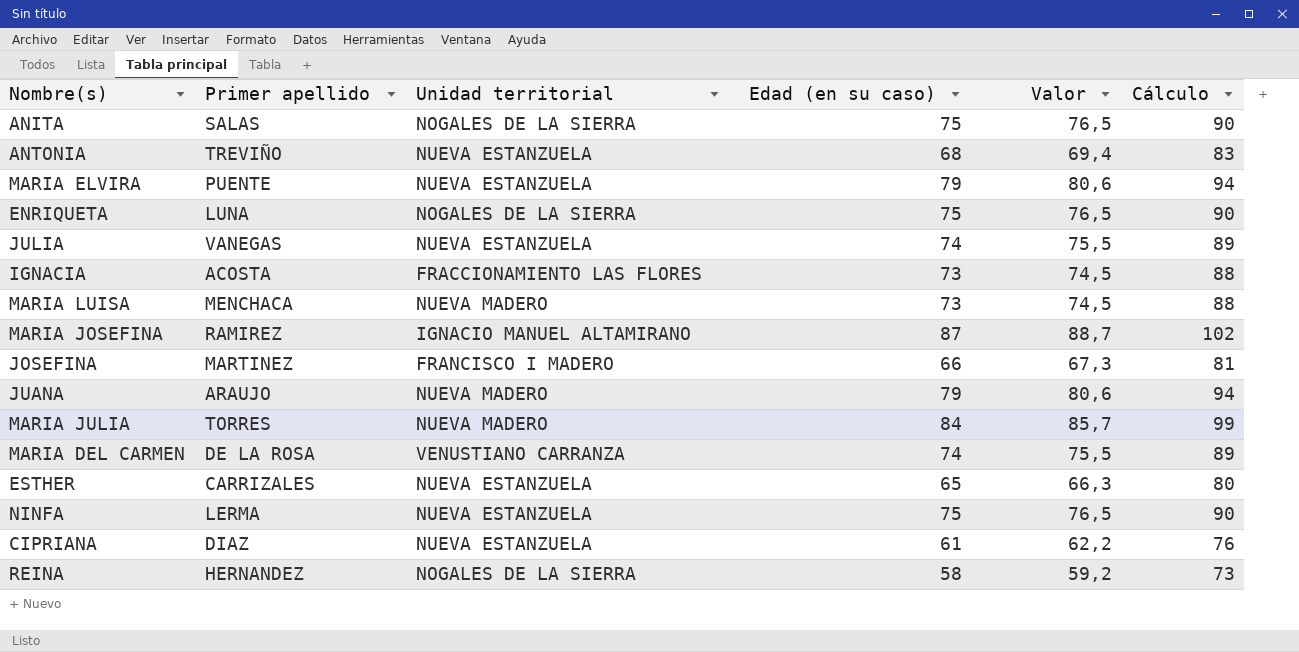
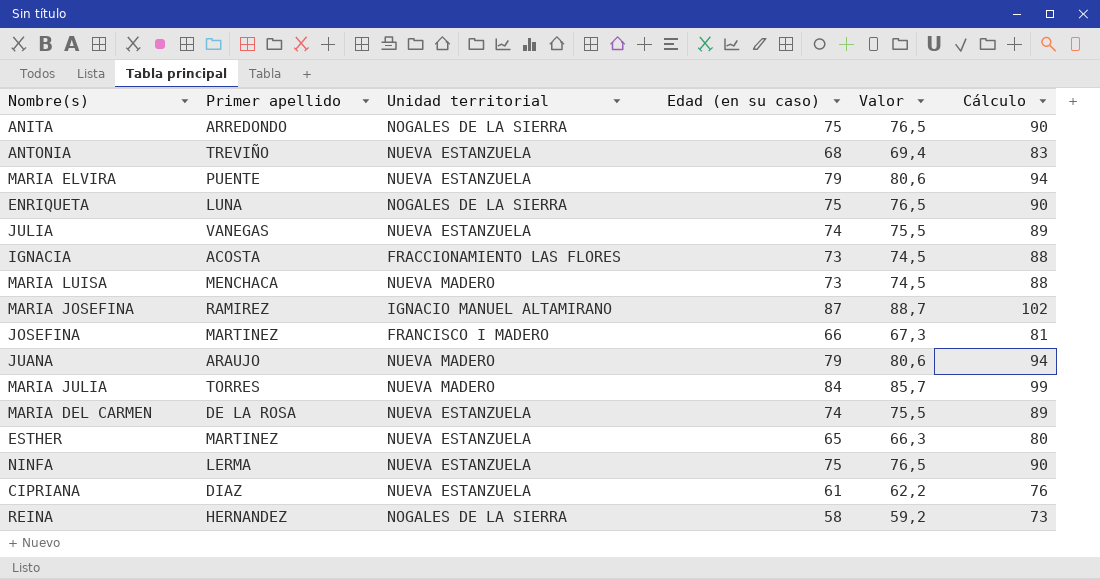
ANITA | Primer apellido: SALAS -> ARREDONDO
MARIA DEL CARMEN | Unidad territorial: VENUSTIANO CARRANZA -> NUEVA ESTANZUELA
ESTHER | Primer apellido: CARRIZALES -> MARTINEZ

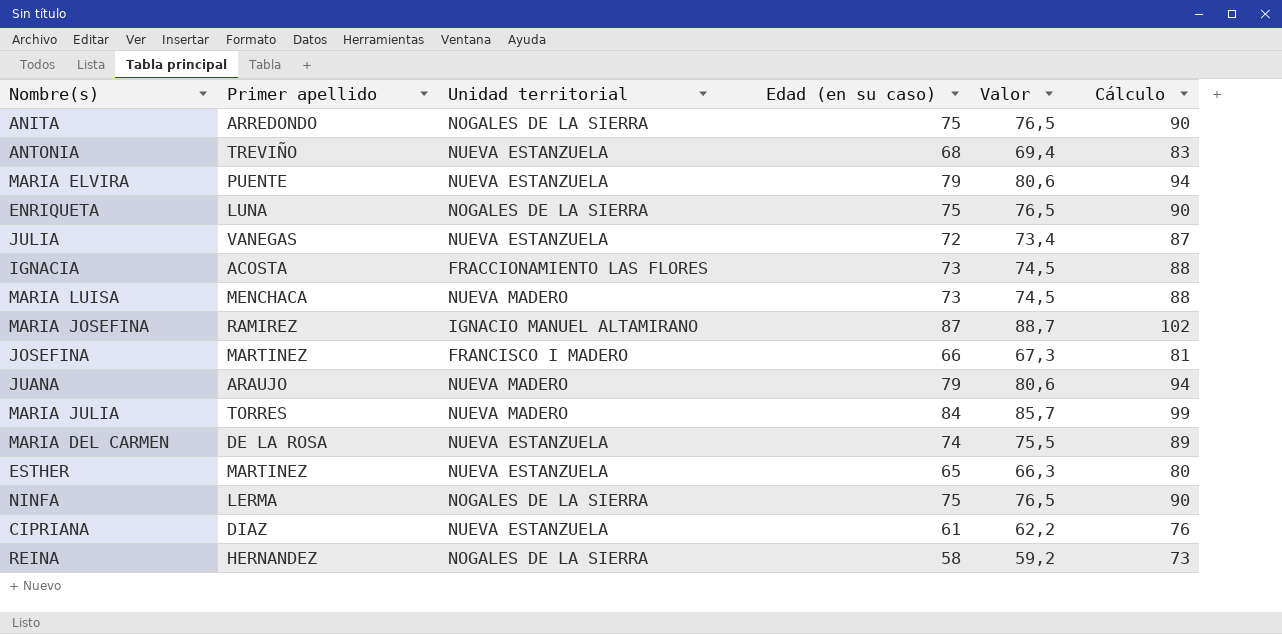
JULIA | Edad (en su caso): 74 -> 72
JULIA | Valor: 75,5 -> 73,4
JULIA | Cálculo: 89 -> 87
NINFA | Unidad territorial: NUEVA ESTANZUELA -> NOGALES DE LA SIERRA

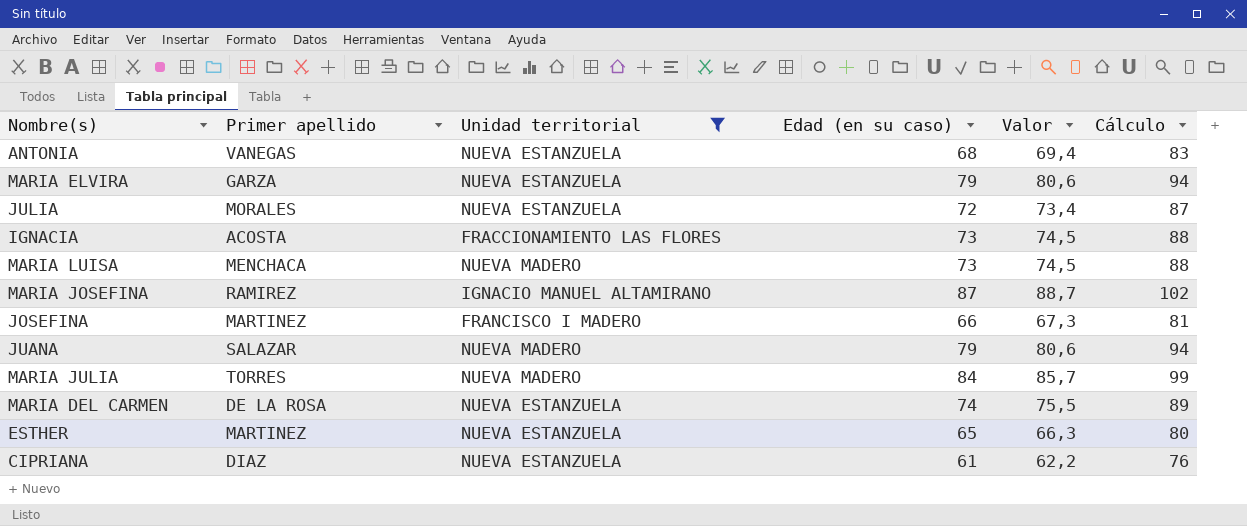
filter: none -> Unidad territorial != NOGALES DE LA SIERRA
ANTONIA | Primer apellido: TREVIÑO -> VANEGAS
MARIA ELVIRA | Primer apellido: PUENTE -> GARZA
JULIA | Primer apellido: VANEGAS -> MORALES
JUANA | Primer apellido: ARAUJO -> SALAZAR

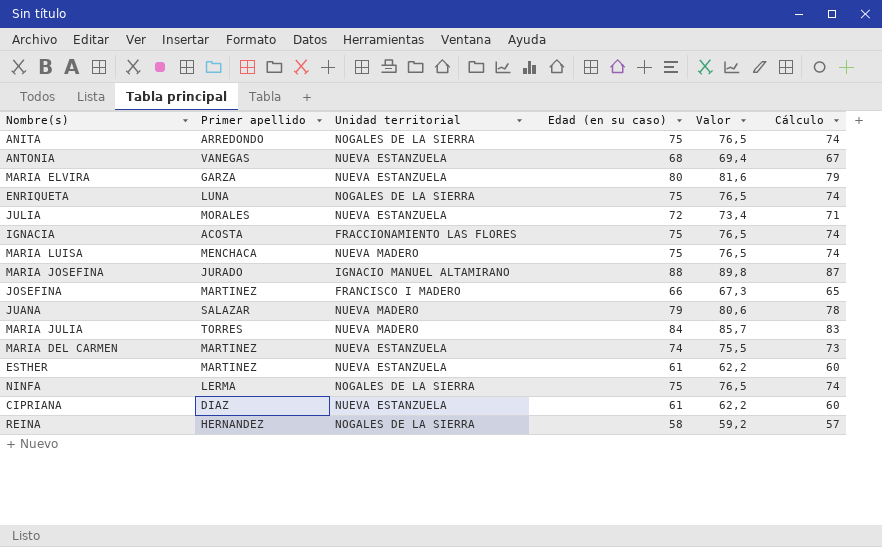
filter: Unidad territorial != NOGALES DE LA SIERRA -> none
column Cálculo | formula: [Edad (en su caso)] + 15 -> [Edad (en su caso)] - 1
MARIA ELVIRA | Edad (en su caso): 79 -> 80
MARIA ELVIRA | Valor: 80,6 -> 81,6
IGNACIA | Edad (en su caso): 73 -> 75
IGNACIA | Valor: 74,5 -> 76,5
MARIA LUISA | Edad (en su caso): 73 -> 75
MARIA LUISA | Valor: 74,5 -> 76,5
MARIA JOSEFINA | Primer apellido: RAMIREZ -> JURADO
MARIA JOSEFINA | Edad (en su caso): 87 -> 88
MARIA JOSEFINA | Valor: 88,7 -> 89,8
MARIA DEL CARMEN | Primer apellido: DE LA ROSA -> MARTINEZ
ESTHER | Edad (en su caso): 65 -> 61
ESTHER | Valor: 66,3 -> 62,2

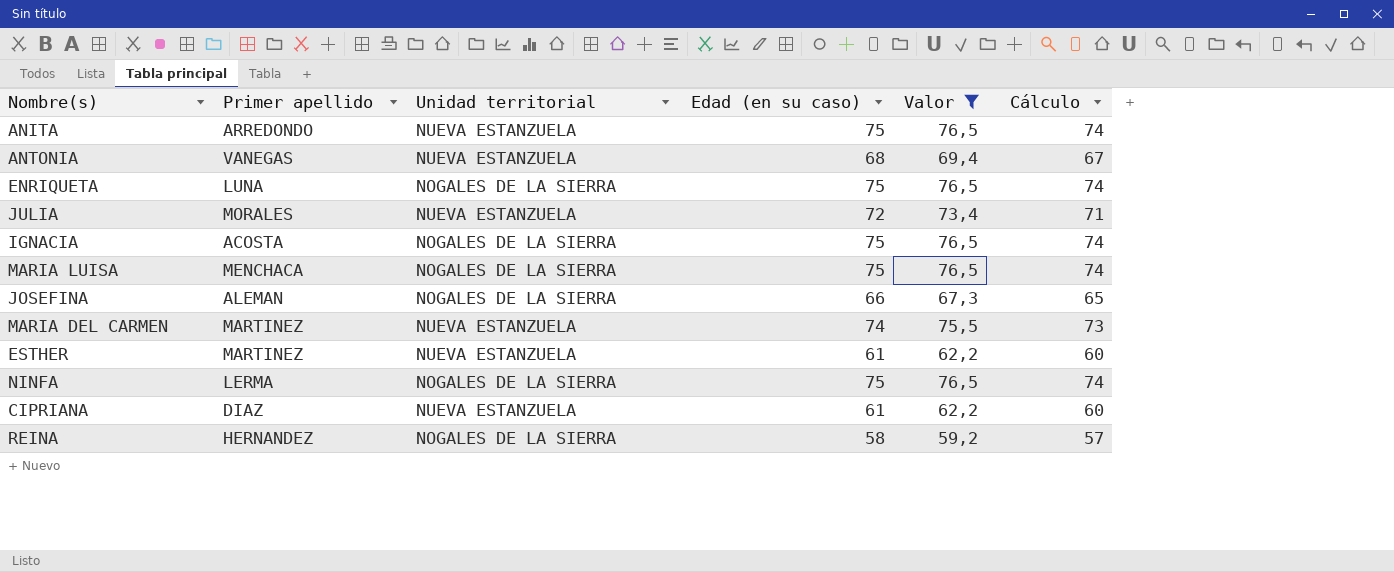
filter: none -> Valor <= 76,5
ANITA | Unidad territorial: NOGALES DE LA SIERRA -> NUEVA ESTANZUELA
IGNACIA | Unidad territorial: FRACCIONAMIENTO LAS FLORES -> NOGALES DE LA SIERRA
MARIA LUISA | Unidad territorial: NUEVA MADERO -> NOGALES DE LA SIERRA
JOSEFINA | Primer apellido: MARTINEZ -> ALEMAN
JOSEFINA | Unidad territorial: FRANCISCO I MADERO -> NOGALES DE LA SIERRA

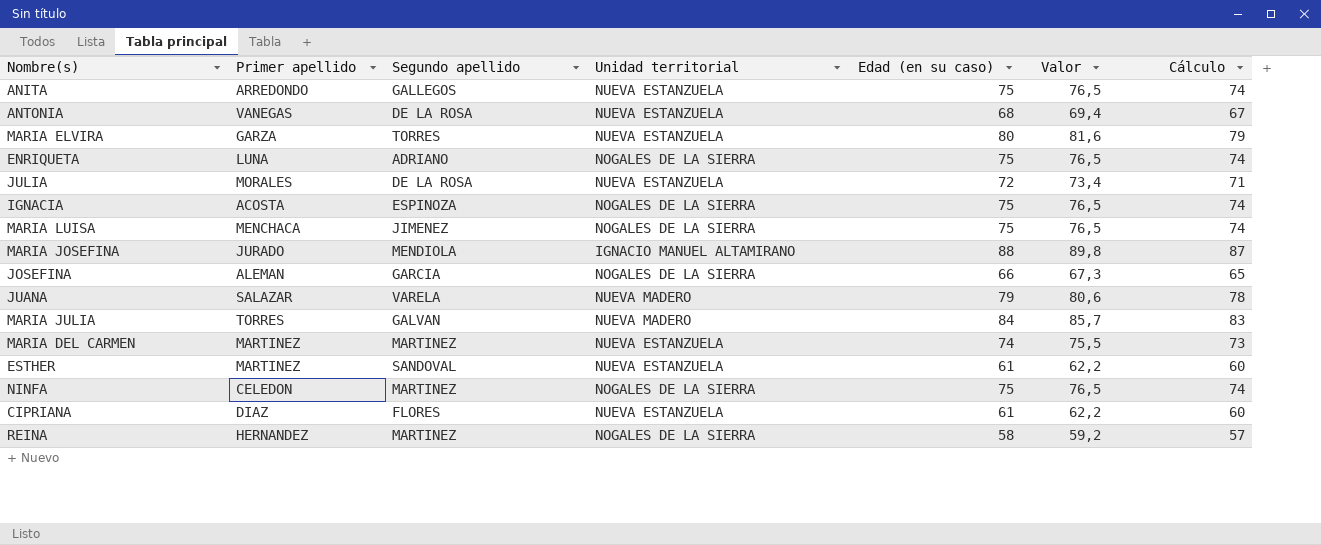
filter: Valor <= 76,5 -> none
column Segundo apellido | position: none -> 3
NINFA | Primer apellido: LERMA -> CELEDON

